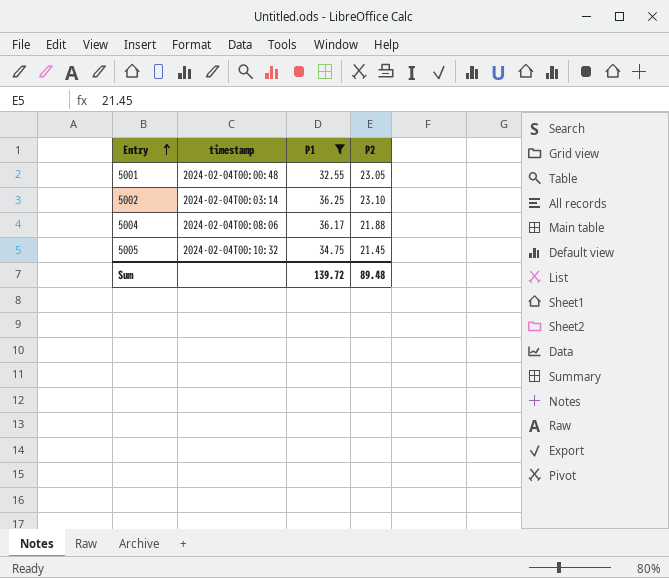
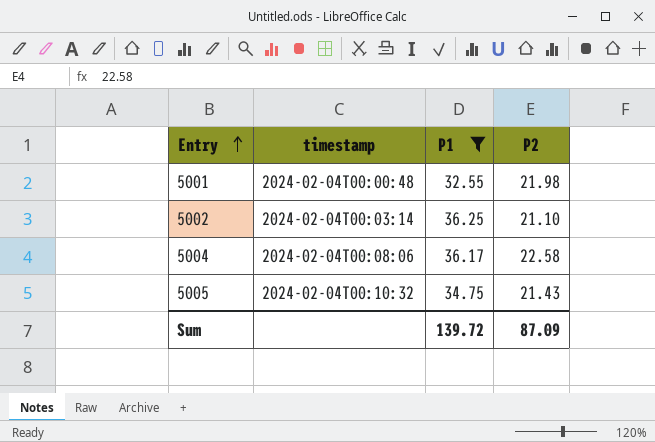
5001 | P2: 23.05 -> 21.98
5002 | P2: 23.10 -> 21.10
5004 | P2: 21.88 -> 22.58
5005 | P2: 21.45 -> 21.43
Sum | P2: 89.48 -> 87.09

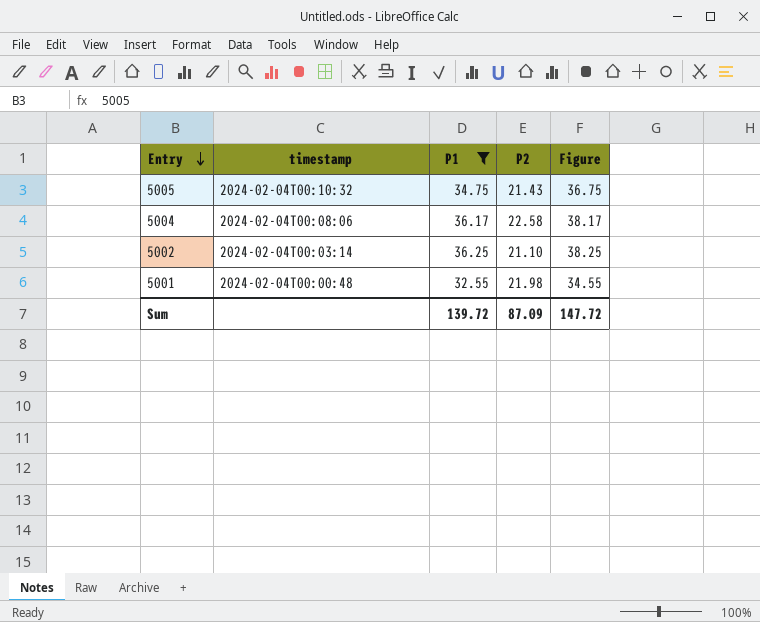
row order: Entry ascending -> Entry descending
column Figure | formula: none -> [P1] + 2

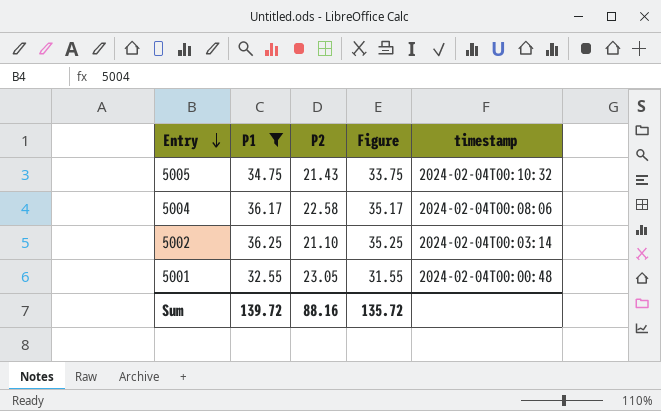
column Figure | formula: [P1] + 2 -> [P1] - 1
column timestamp | position: 2 -> 5
5001 | P2: 21.98 -> 23.05
Sum | P2: 87.09 -> 88.16
Sum | Figure: 147.72 -> 135.72

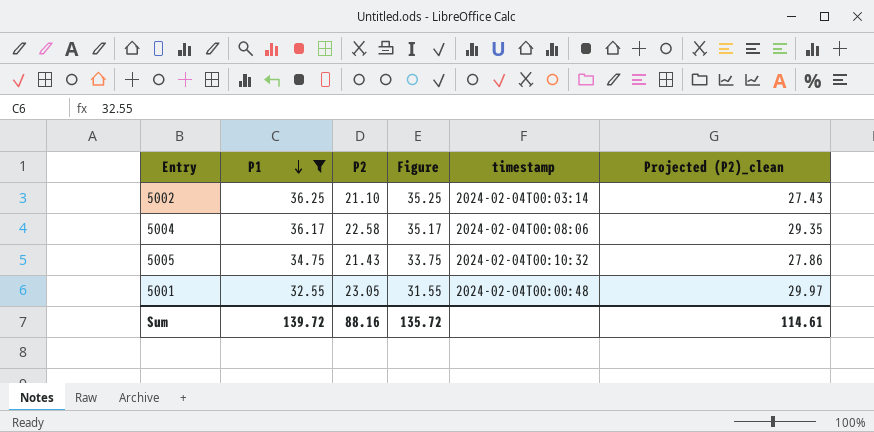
row order: Entry descending -> P1 descending
column Projected (P2)_clean | formula: none -> [P2] * 1.3

